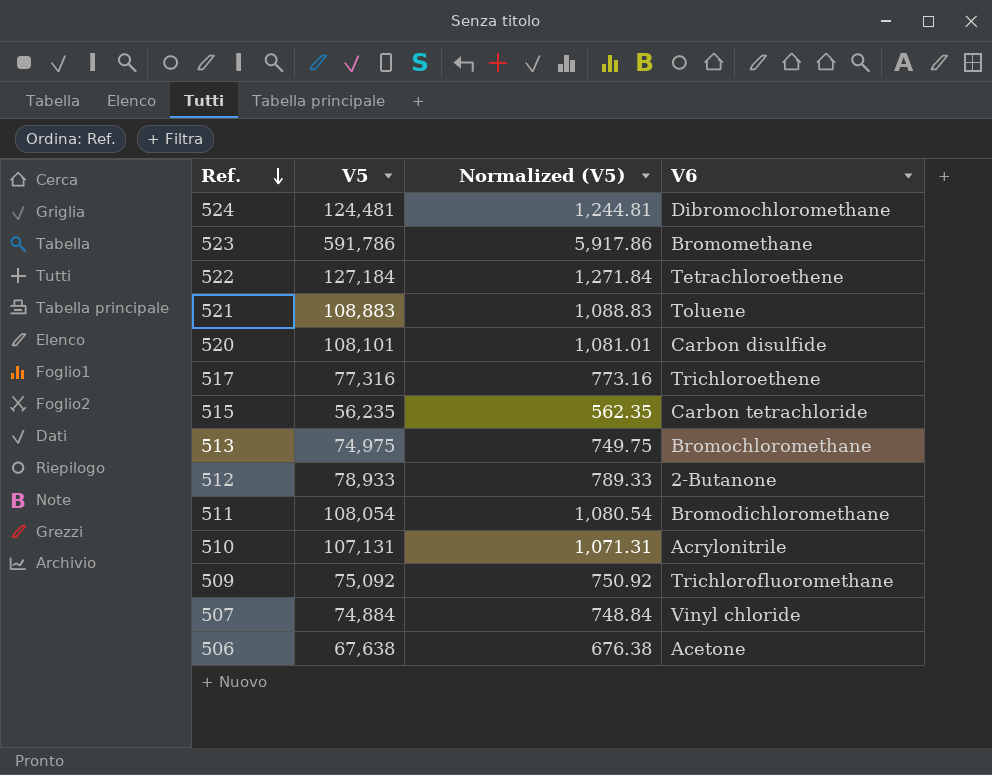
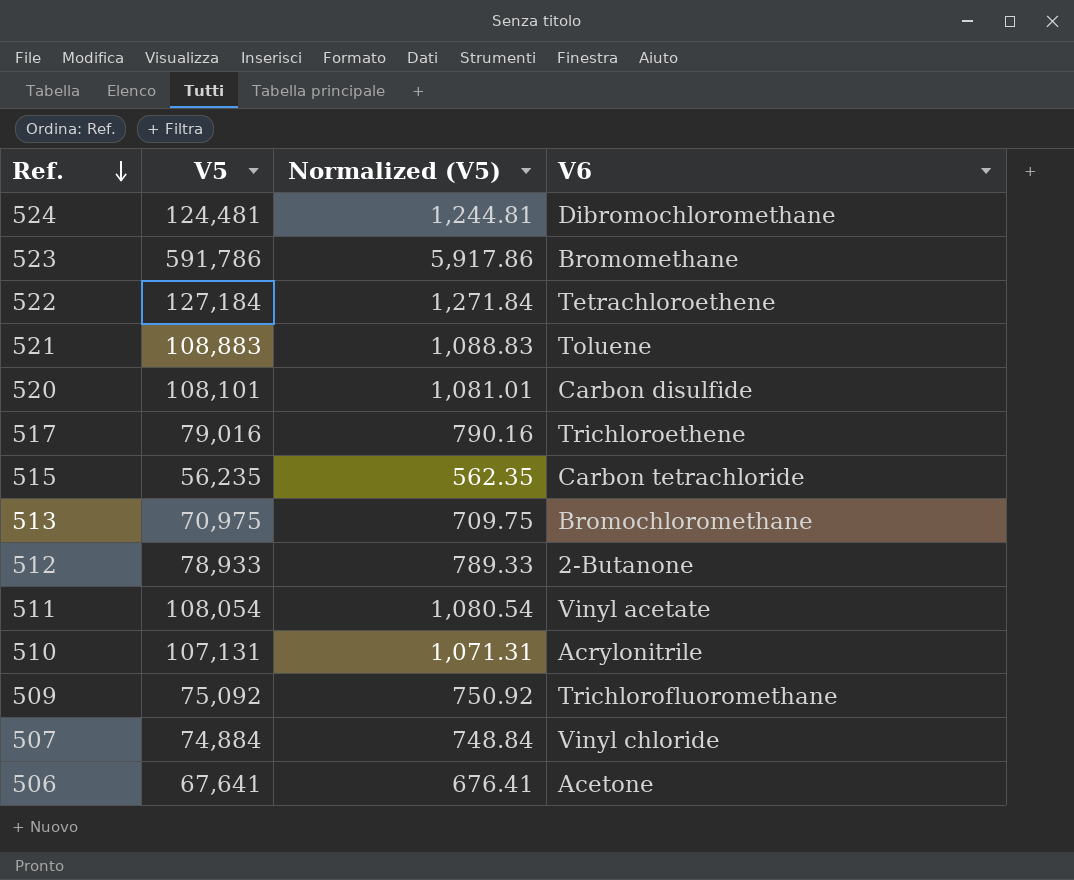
517 | V5: 77,316 -> 79,016
517 | Normalized (V5): 773.16 -> 790.16
513 | V5: 74,975 -> 70,975
513 | Normalized (V5): 749.75 -> 709.75
511 | V6: Bromodichloromethane -> Vinyl acetate
506 | V5: 67,638 -> 67,641
506 | Normalized (V5): 676.38 -> 676.41

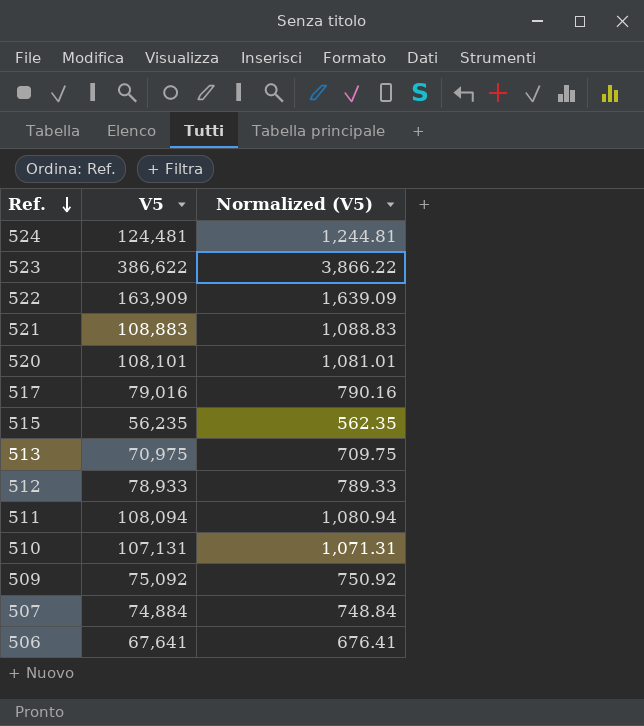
column V6 | position: 4 -> none
523 | V5: 591,786 -> 386,622
523 | Normalized (V5): 5,917.86 -> 3,866.22
522 | V5: 127,184 -> 163,909
522 | Normalized (V5): 1,271.84 -> 1,639.09
511 | V5: 108,054 -> 108,094
511 | Normalized (V5): 1,080.54 -> 1,080.94

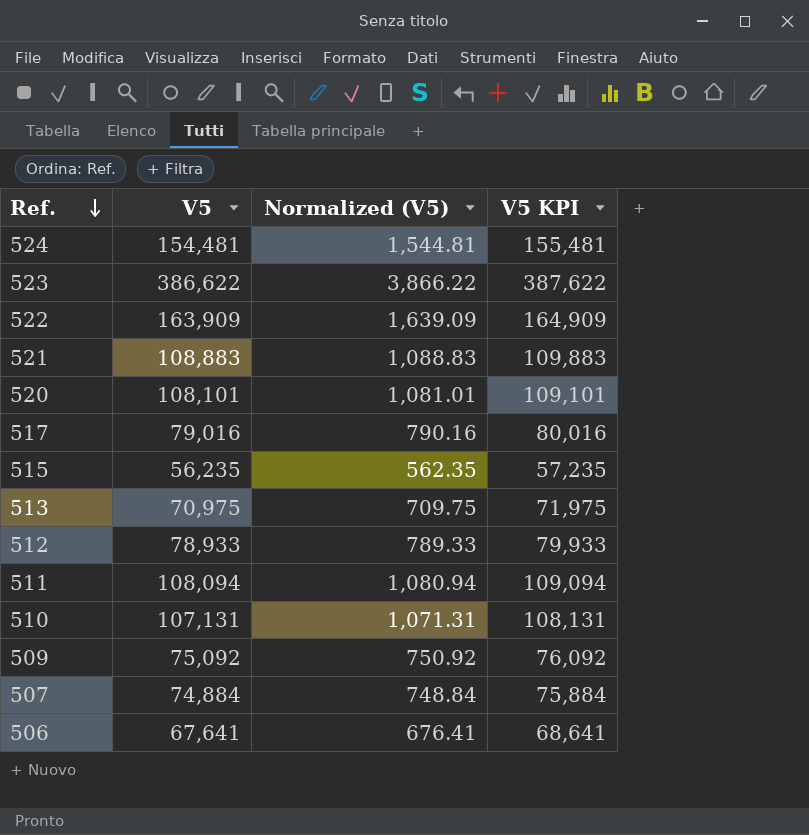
column V5 KPI | formula: none -> [V5] + 1000
524 | V5: 124,481 -> 154,481
524 | Normalized (V5): 1,244.81 -> 1,544.81

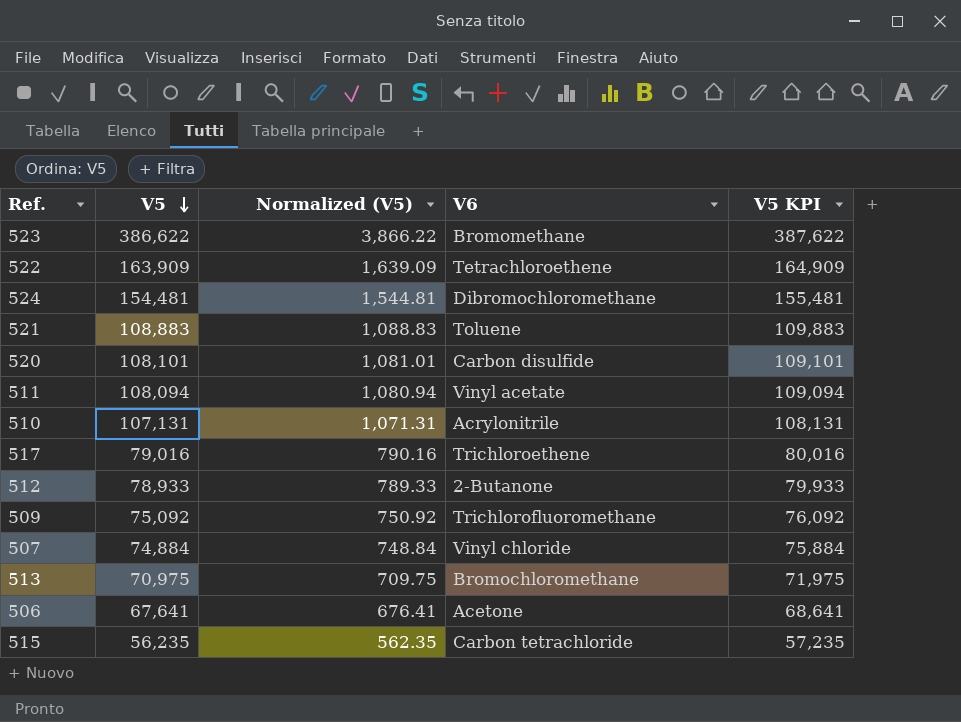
row order: Ref. descending -> V5 descending
column V6 | position: none -> 4

